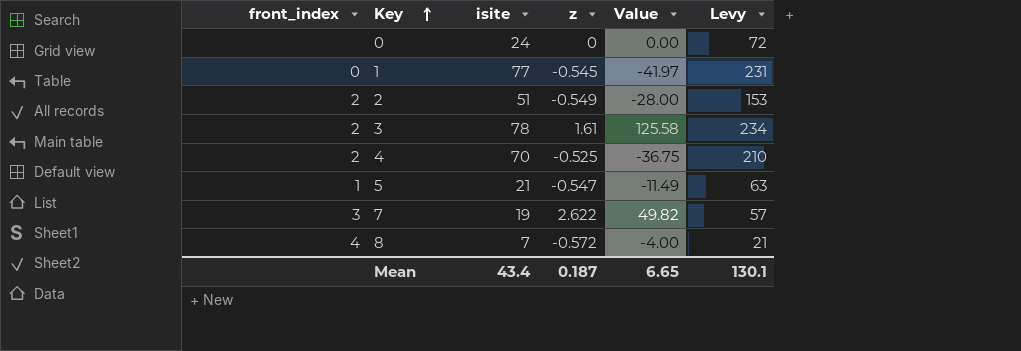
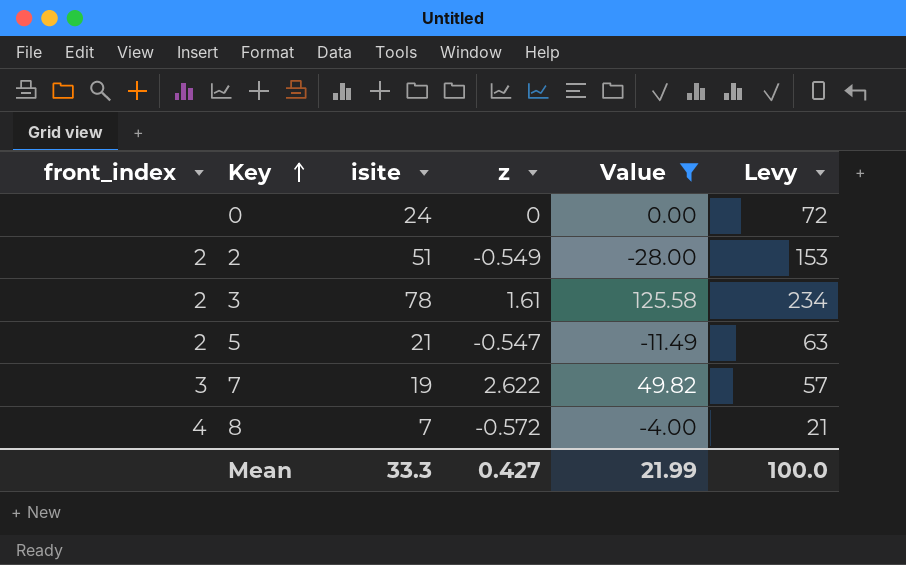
filter: none -> Value >= -28.00
5 | front_index: 1 -> 2
Mean | isite: 43.4 -> 33.3
Mean | z: 0.187 -> 0.427
Mean | Value: 6.65 -> 21.99
Mean | Levy: 130.1 -> 100.0

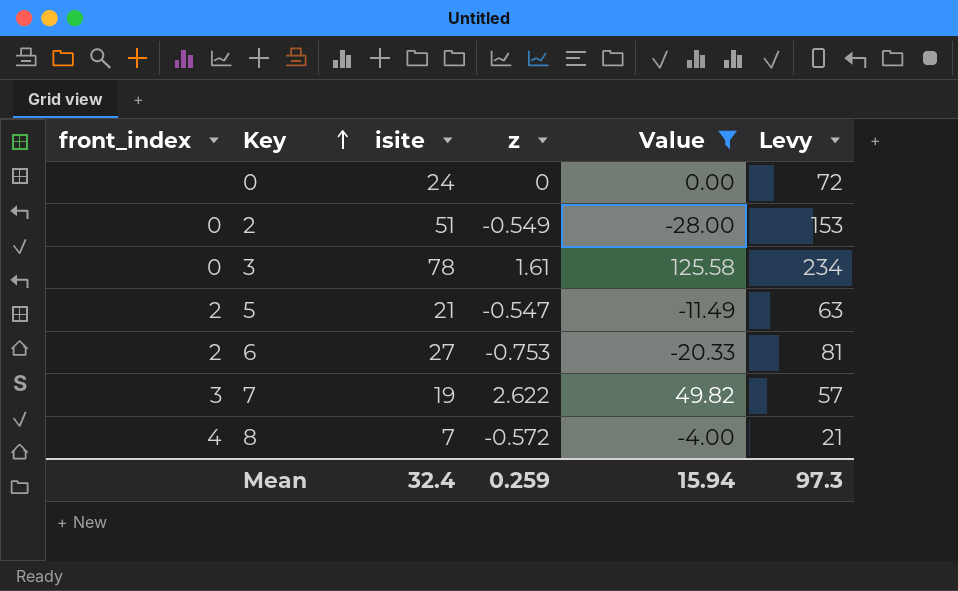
2 | front_index: 2 -> 0
3 | front_index: 2 -> 0
row 6: none -> 2 | 27 | -0.753 | -20.33 | 81
Mean | isite: 33.3 -> 32.4
Mean | z: 0.427 -> 0.259
Mean | Value: 21.99 -> 15.94
Mean | Levy: 100.0 -> 97.3

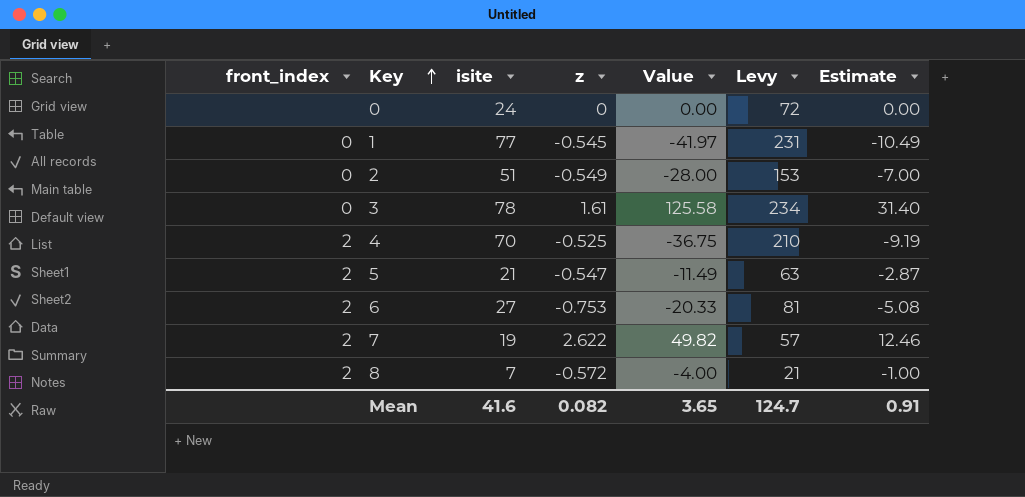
filter: Value >= -28.00 -> none
column Estimate | formula: none -> [Value] * 0.25
7 | front_index: 3 -> 2
8 | front_index: 4 -> 2
Mean | isite: 32.4 -> 41.6
Mean | z: 0.259 -> 0.082
Mean | Value: 15.94 -> 3.65
Mean | Levy: 97.3 -> 124.7

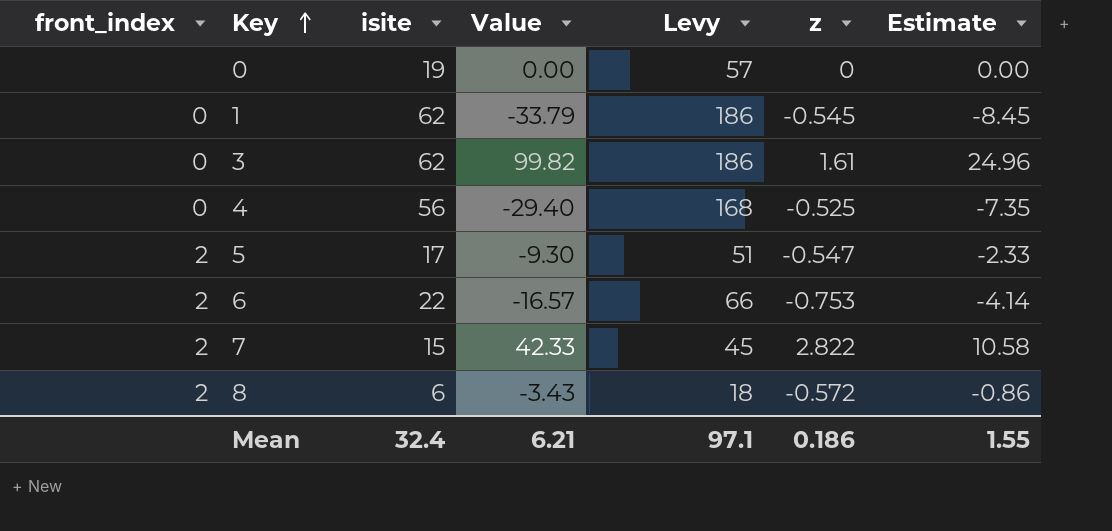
column z | position: 4 -> 6
row 2: 0 | 51 | -0.549 | -28.00 | 153 | -7.00 -> none
0 | isite: 24 -> 19
0 | Levy: 72 -> 57
1 | isite: 77 -> 62
1 | Value: -41.97 -> -33.79
1 | Levy: 231 -> 186
1 | Estimate: -10.49 -> -8.45
3 | isite: 78 -> 62
3 | Value: 125.58 -> 99.82
3 | Levy: 234 -> 186
3 | Estimate: 31.40 -> 24.96
4 | front_index: 2 -> 0
4 | isite: 70 -> 56
4 | Value: -36.75 -> -29.40
4 | Levy: 210 -> 168
4 | Estimate: -9.19 -> -7.35
5 | isite: 21 -> 17
5 | Value: -11.49 -> -9.30
5 | Levy: 63 -> 51
5 | Estimate: -2.87 -> -2.33
6 | isite: 27 -> 22
6 | Value: -20.33 -> -16.57
6 | Levy: 81 -> 66
6 | Estimate: -5.08 -> -4.14
7 | isite: 19 -> 15
7 | Value: 49.82 -> 42.33
7 | Levy: 57 -> 45
7 | z: 2.622 -> 2.822
7 | Estimate: 12.46 -> 10.58
8 | isite: 7 -> 6
8 | Value: -4.00 -> -3.43
8 | Levy: 21 -> 18
8 | Estimate: -1.00 -> -0.86
Mean | isite: 41.6 -> 32.4
Mean | Value: 3.65 -> 6.21
Mean | Levy: 124.7 -> 97.1
Mean | z: 0.082 -> 0.186
Mean | Estimate: 0.91 -> 1.55

